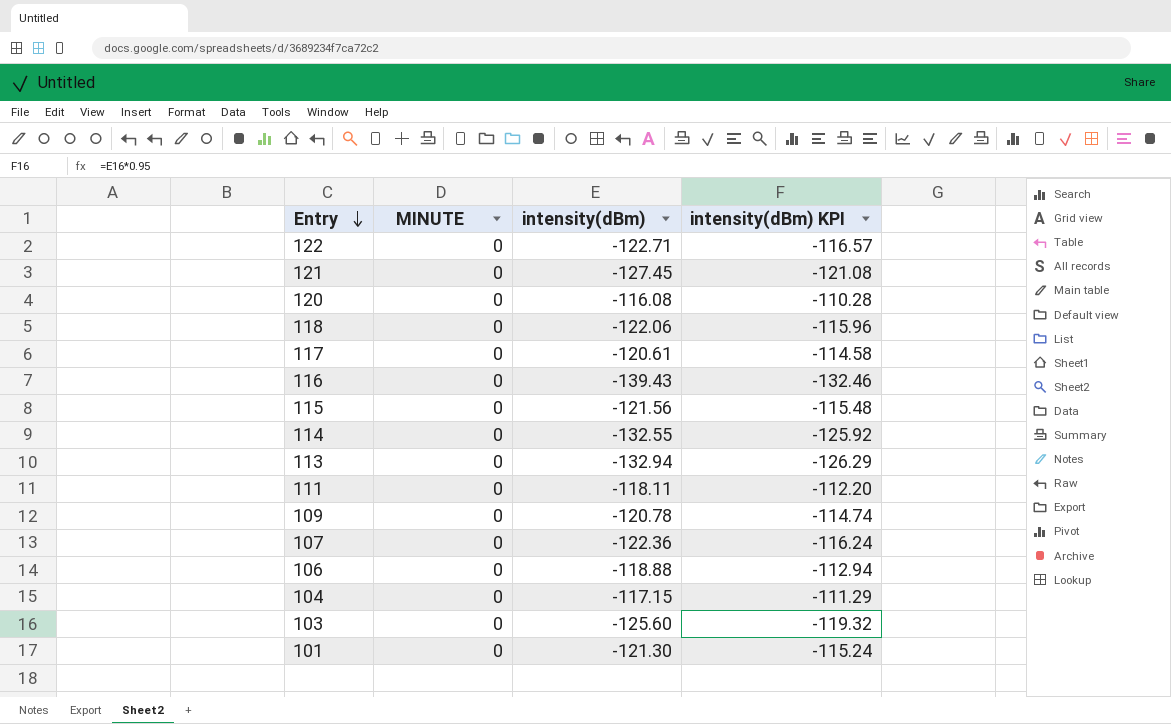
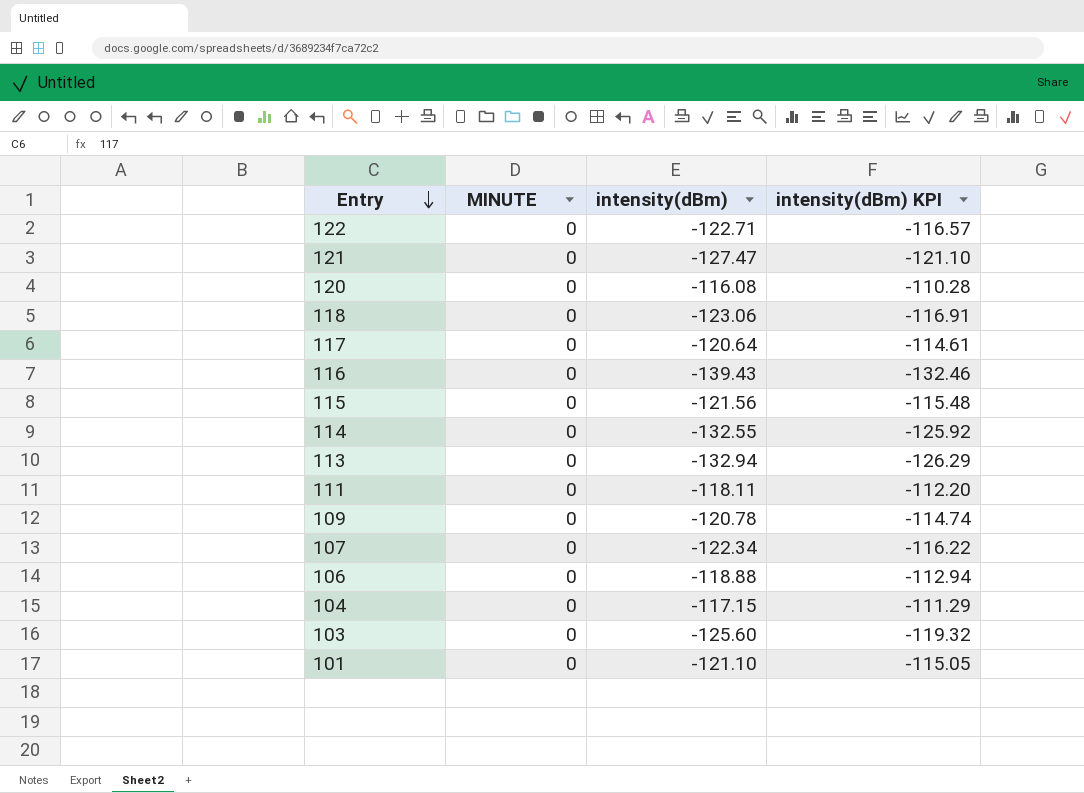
121 | intensity(dBm): -127.45 -> -127.47
121 | intensity(dBm) KPI: -121.08 -> -121.10
118 | intensity(dBm): -122.06 -> -123.06
118 | intensity(dBm) KPI: -115.96 -> -116.91
117 | intensity(dBm): -120.61 -> -120.64
117 | intensity(dBm) KPI: -114.58 -> -114.61
107 | intensity(dBm): -122.36 -> -122.34
107 | intensity(dBm) KPI: -116.24 -> -116.22
101 | intensity(dBm): -121.30 -> -121.10
101 | intensity(dBm) KPI: -115.24 -> -115.05

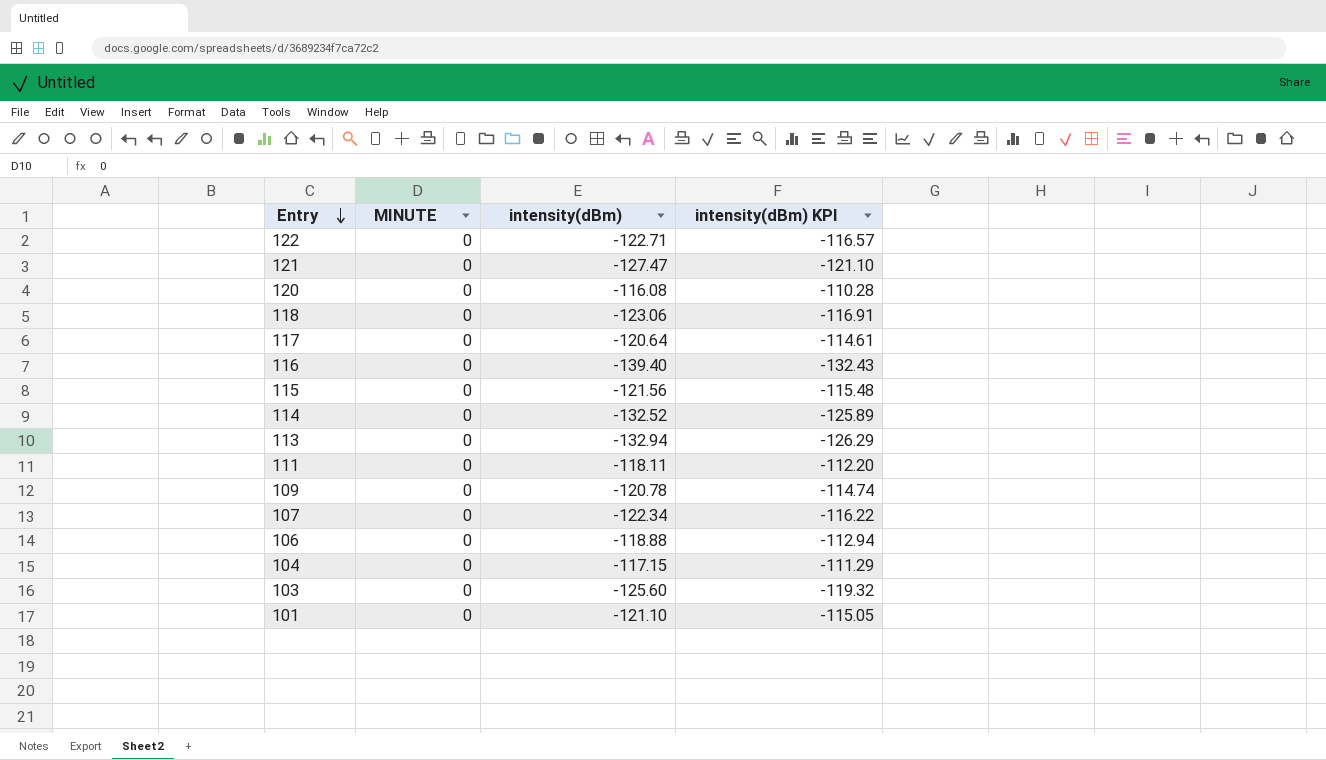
116 | intensity(dBm): -139.43 -> -139.40
116 | intensity(dBm) KPI: -132.46 -> -132.43
114 | intensity(dBm): -132.55 -> -132.52
114 | intensity(dBm) KPI: -125.92 -> -125.89

